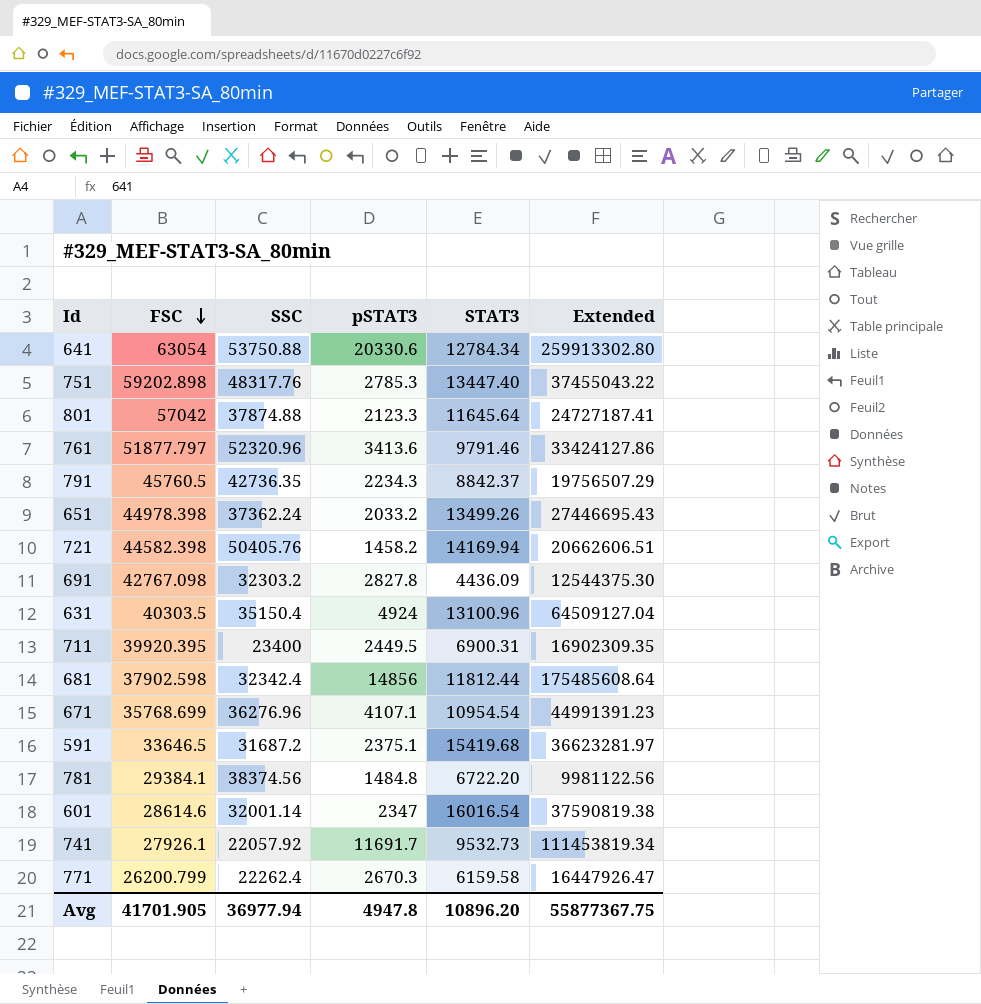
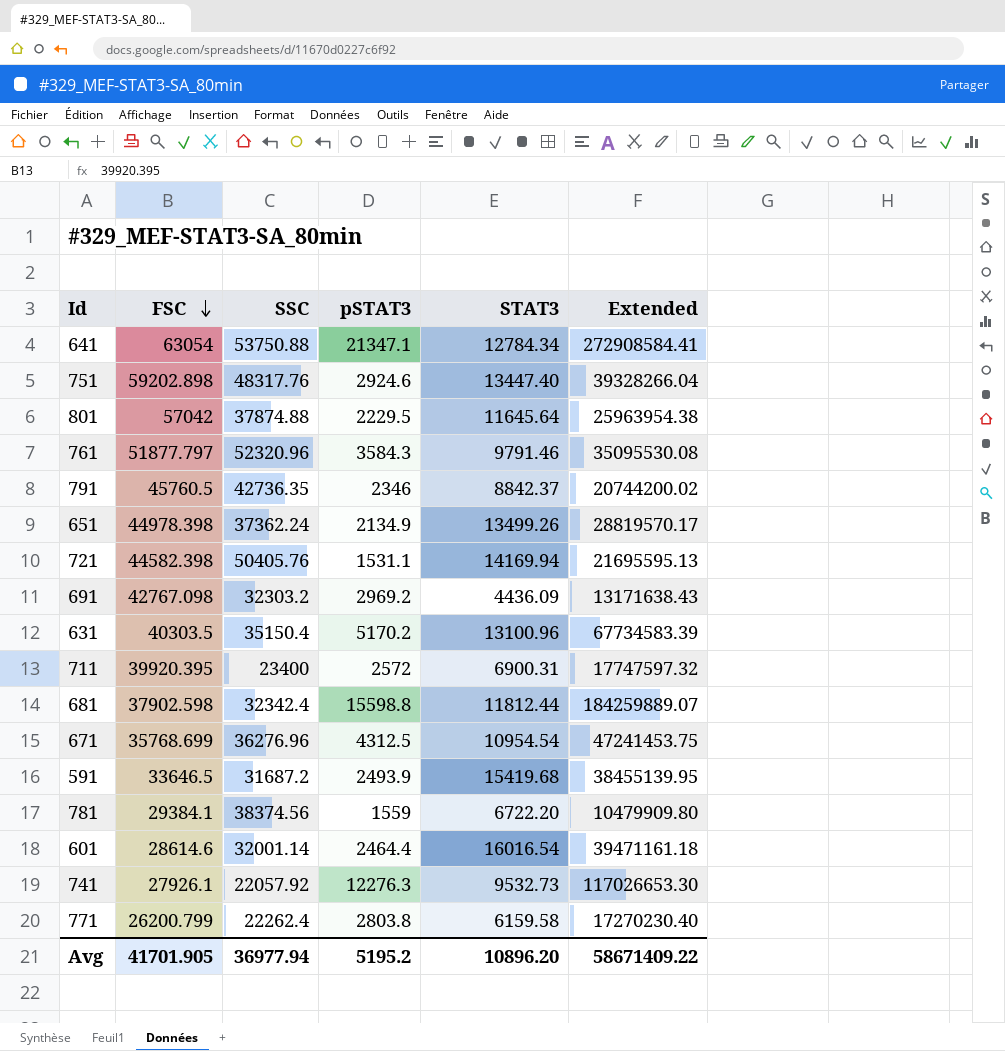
641 | pSTAT3: 20330.6 -> 21347.1
641 | Extended: 259913302.80 -> 272908584.41
751 | pSTAT3: 2785.3 -> 2924.6
751 | Extended: 37455043.22 -> 39328266.04
801 | pSTAT3: 2123.3 -> 2229.5
801 | Extended: 24727187.41 -> 25963954.38
761 | pSTAT3: 3413.6 -> 3584.3
761 | Extended: 33424127.86 -> 35095530.08
791 | pSTAT3: 2234.3 -> 2346
791 | Extended: 19756507.29 -> 20744200.02
651 | pSTAT3: 2033.2 -> 2134.9
651 | Extended: 27446695.43 -> 28819570.17
721 | pSTAT3: 1458.2 -> 1531.1
721 | Extended: 20662606.51 -> 21695595.13
691 | pSTAT3: 2827.8 -> 2969.2
691 | Extended: 12544375.30 -> 13171638.43
631 | pSTAT3: 4924 -> 5170.2
631 | Extended: 64509127.04 -> 67734583.39
711 | pSTAT3: 2449.5 -> 2572
711 | Extended: 16902309.35 -> 17747597.32
681 | pSTAT3: 14856 -> 15598.8
681 | Extended: 175485608.64 -> 184259889.07
671 | pSTAT3: 4107.1 -> 4312.5
671 | Extended: 44991391.23 -> 47241453.75
591 | pSTAT3: 2375.1 -> 2493.9
591 | Extended: 36623281.97 -> 38455139.95
781 | pSTAT3: 1484.8 -> 1559
781 | Extended: 9981122.56 -> 10479909.80
601 | pSTAT3: 2347 -> 2464.4
601 | Extended: 37590819.38 -> 39471161.18
741 | pSTAT3: 11691.7 -> 12276.3
741 | Extended: 111453819.34 -> 117026653.30
771 | pSTAT3: 2670.3 -> 2803.8
771 | Extended: 16447926.47 -> 17270230.40
Avg | pSTAT3: 4947.8 -> 5195.2
Avg | Extended: 55877367.75 -> 58671409.22

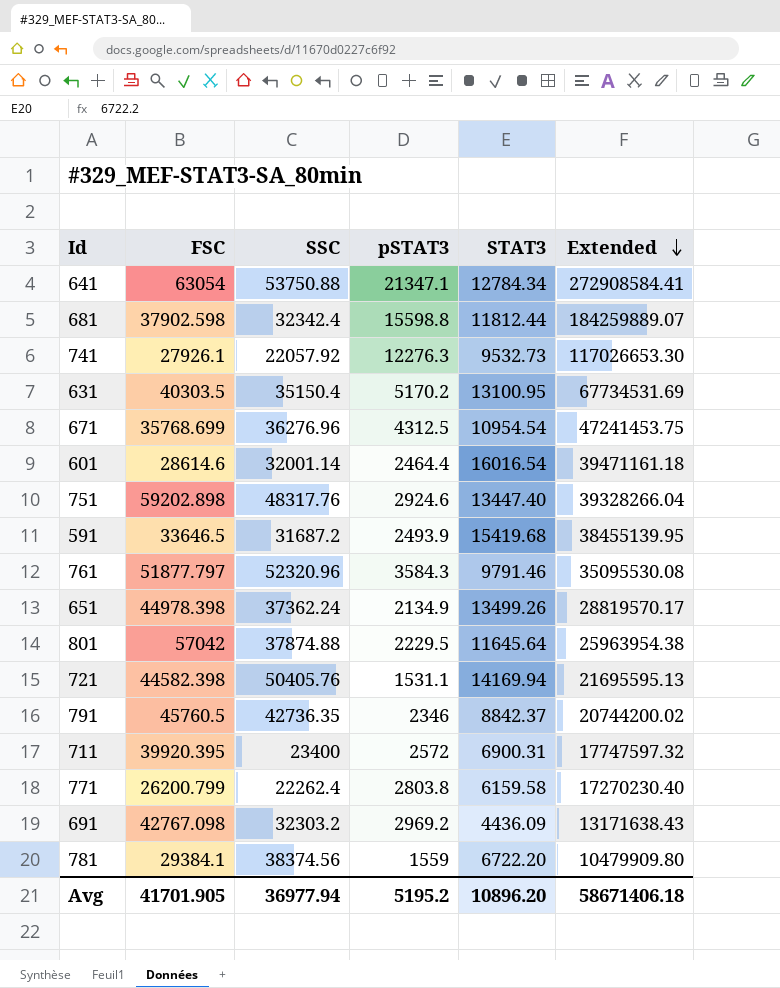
row order: FSC descending -> Extended descending
631 | STAT3: 13100.96 -> 13100.95
631 | Extended: 67734583.39 -> 67734531.69
Avg | Extended: 58671409.22 -> 58671406.18

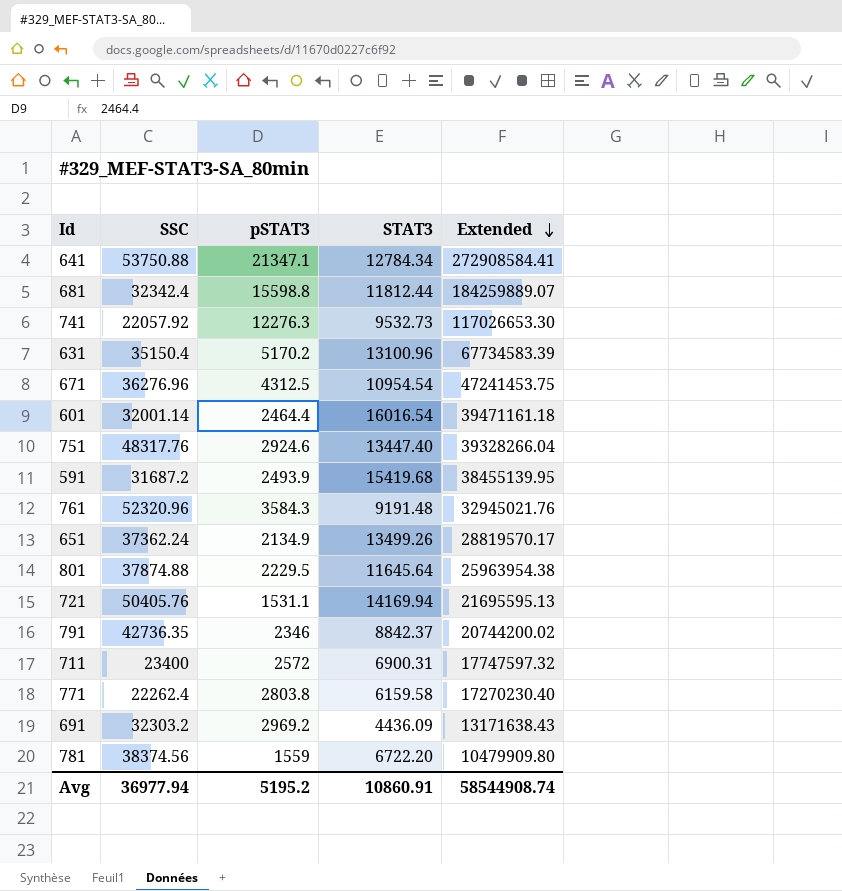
column FSC | position: 2 -> none
631 | STAT3: 13100.95 -> 13100.96
631 | Extended: 67734531.69 -> 67734583.39
761 | STAT3: 9791.46 -> 9191.48
761 | Extended: 35095530.08 -> 32945021.76
Avg | STAT3: 10896.20 -> 10860.91
Avg | Extended: 58671406.18 -> 58544908.74

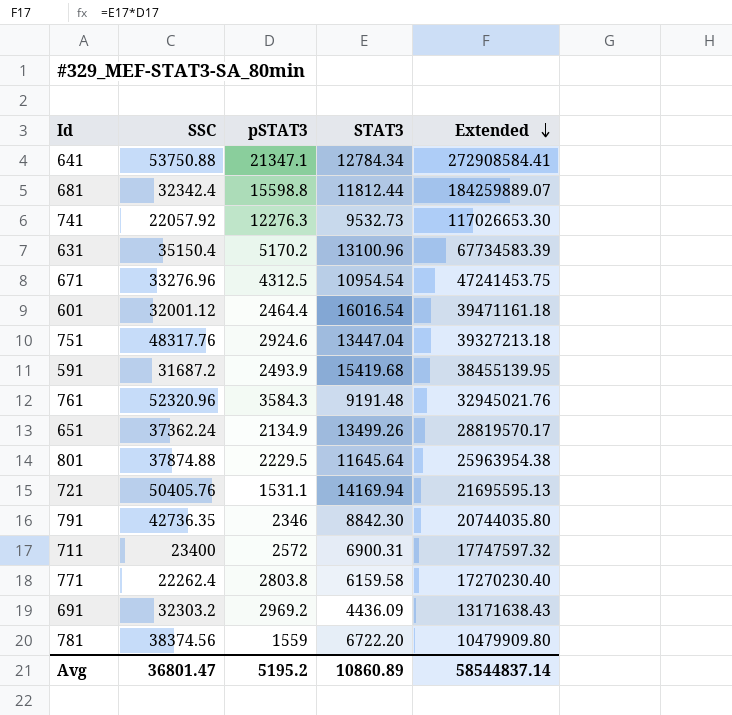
671 | SSC: 36276.96 -> 33276.96
601 | SSC: 32001.14 -> 32001.12
751 | STAT3: 13447.40 -> 13447.04
751 | Extended: 39328266.04 -> 39327213.18
791 | STAT3: 8842.37 -> 8842.30
791 | Extended: 20744200.02 -> 20744035.80
Avg | SSC: 36977.94 -> 36801.47
Avg | STAT3: 10860.91 -> 10860.89
Avg | Extended: 58544908.74 -> 58544837.14

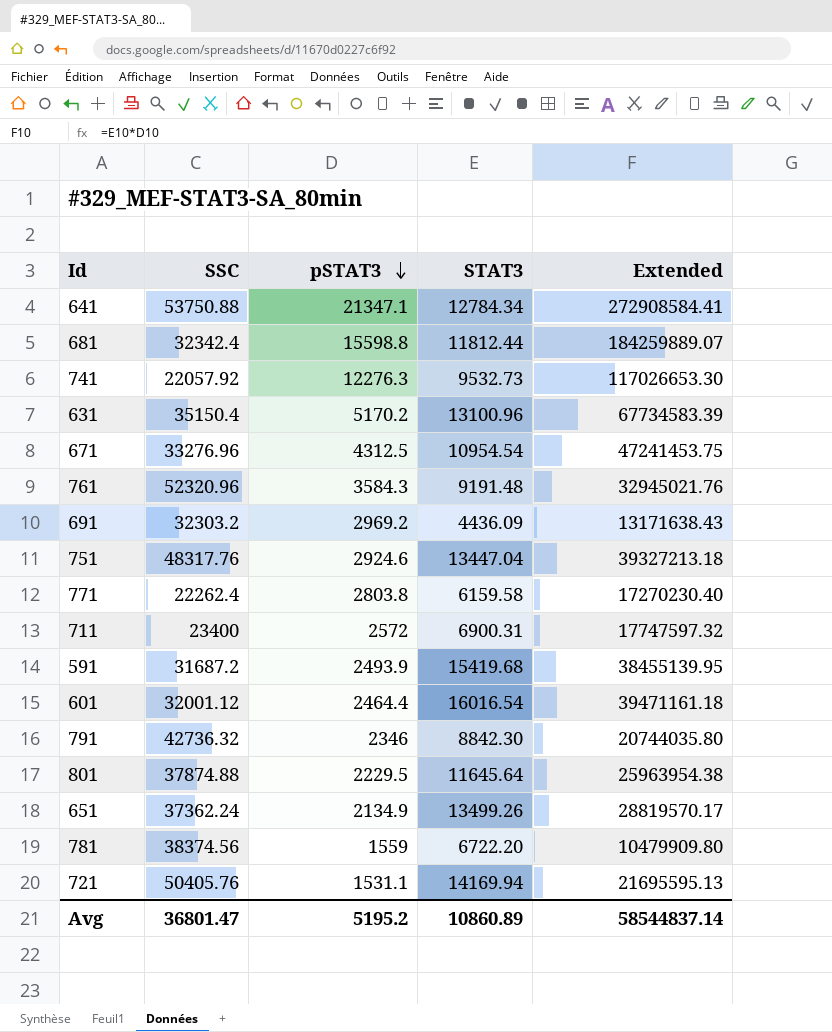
row order: Extended descending -> pSTAT3 descending
791 | SSC: 42736.35 -> 42736.32

